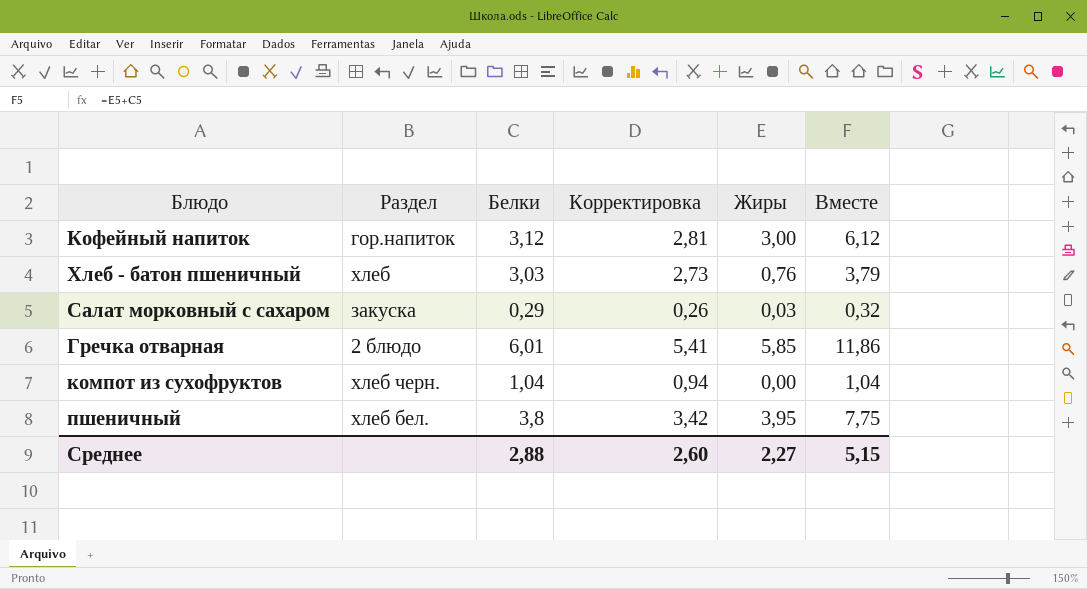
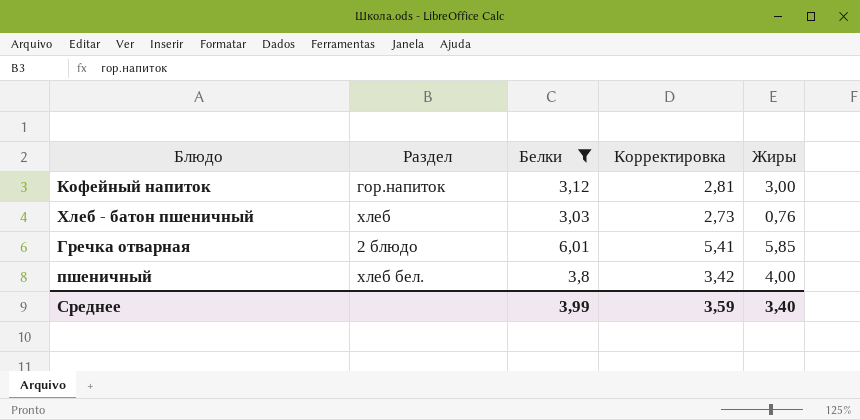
filter: none -> Белки >= 3,03
column Вместе | formula: [Белки] + [Жиры] -> none
пшеничный | Жиры: 3,95 -> 4,00
Среднее | Белки: 2,88 -> 3,99
Среднее | Корректировка: 2,60 -> 3,59
Среднее | Жиры: 2,27 -> 3,40

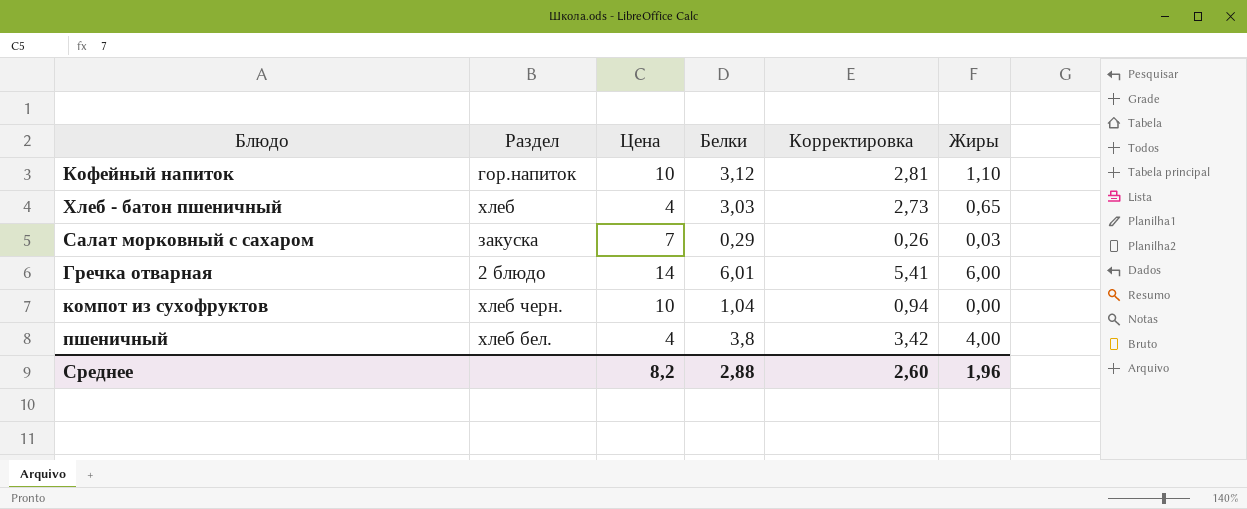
filter: Белки >= 3,03 -> none
column Цена | position: none -> 3
Кофейный напиток | Жиры: 3,00 -> 1,10
Хлеб - батон пшеничный | Жиры: 0,76 -> 0,65
Гречка отварная | Жиры: 5,85 -> 6,00
Среднее | Белки: 3,99 -> 2,88
Среднее | Корректировка: 3,59 -> 2,60
Среднее | Жиры: 3,40 -> 1,96

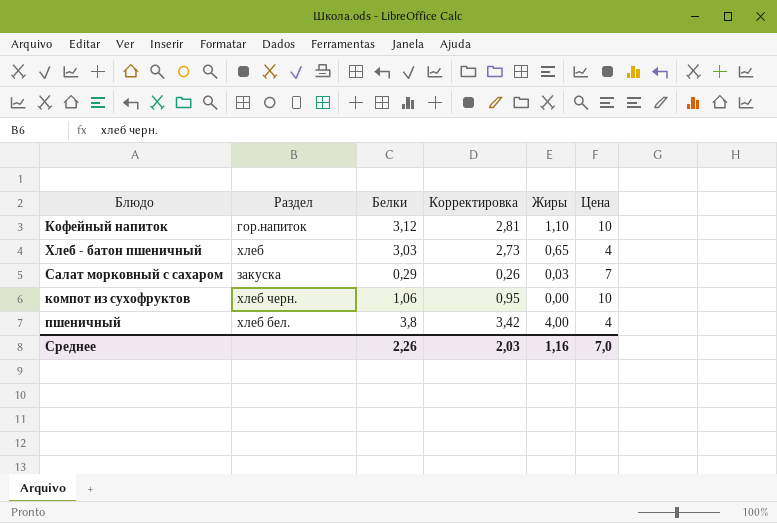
column Цена | position: 3 -> 6
row Гречка отварная: 2 блюдо | 14 | 6,01 | 5,41 | 6,00 -> none
компот из сухофруктов | Белки: 1,04 -> 1,06
компот из сухофруктов | Корректировка: 0,94 -> 0,95
Среднее | Белки: 2,88 -> 2,26
Среднее | Корректировка: 2,60 -> 2,03
Среднее | Жиры: 1,96 -> 1,16
Среднее | Цена: 8,2 -> 7,0

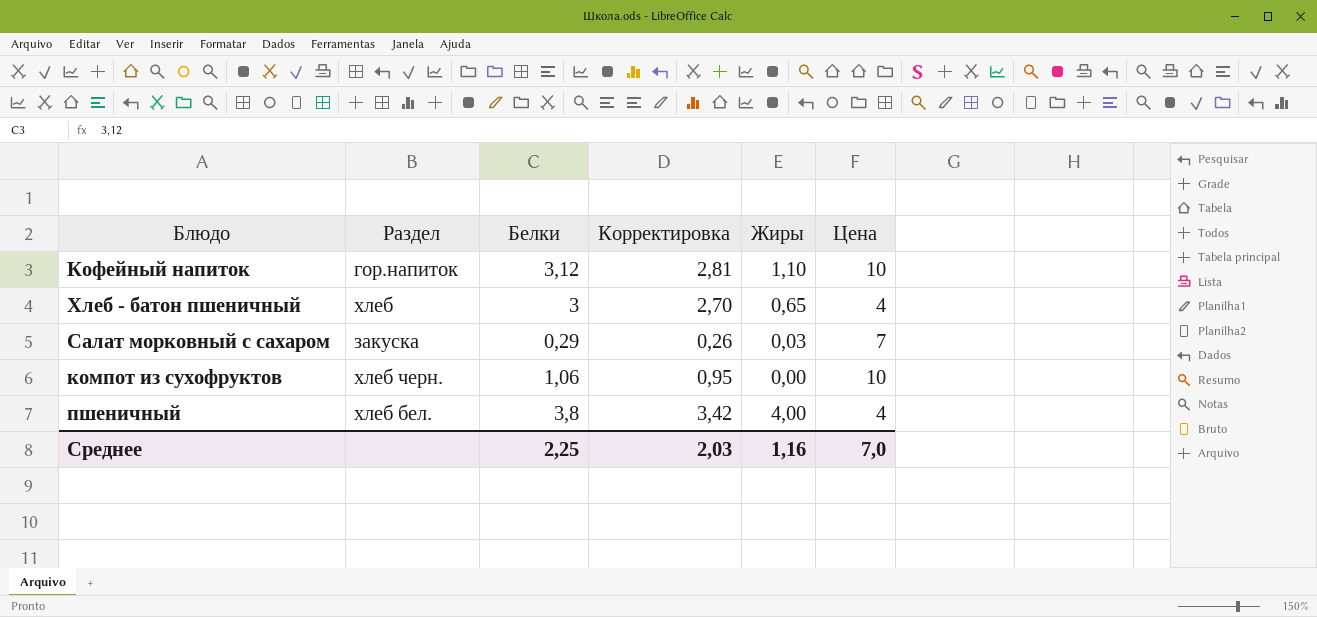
Хлеб - батон пшеничный | Белки: 3,03 -> 3
Хлеб - батон пшеничный | Корректировка: 2,73 -> 2,70
Среднее | Белки: 2,26 -> 2,25

